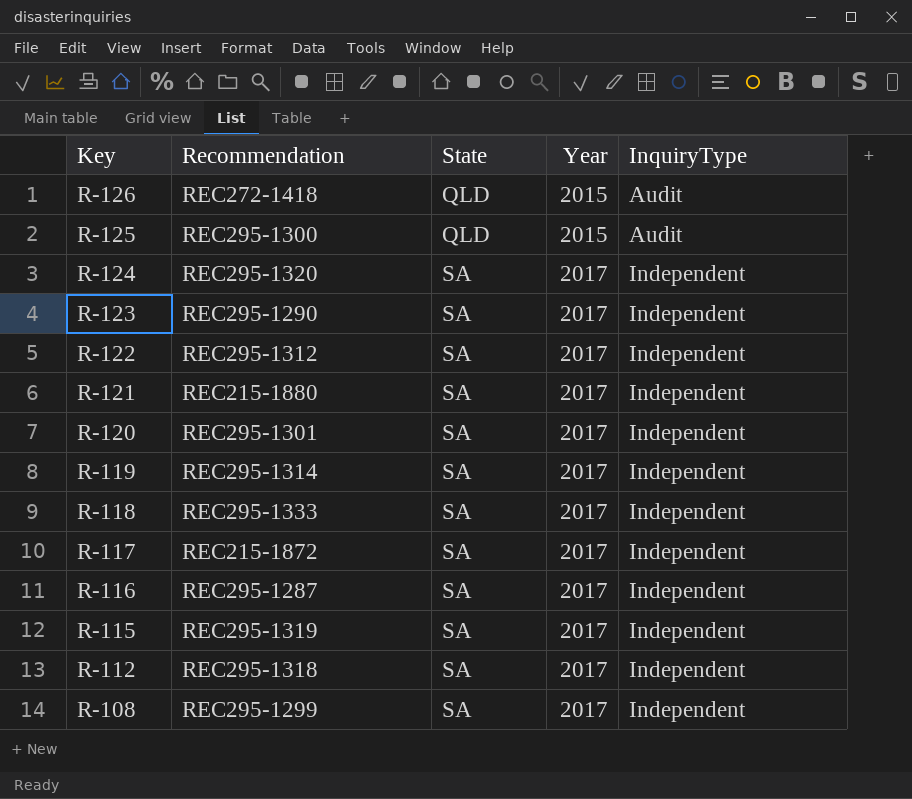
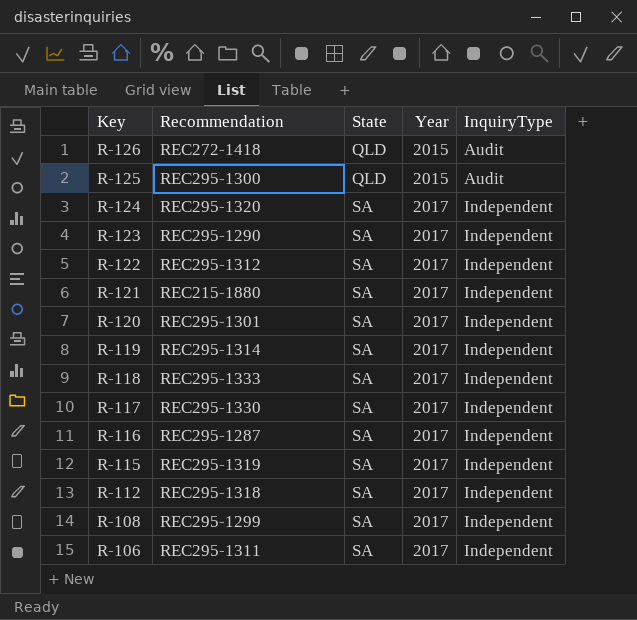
R-117 | Recommendation: REC215-1872 -> REC295-1330
row R-106: none -> REC295-1311 | SA | 2017 | Independent

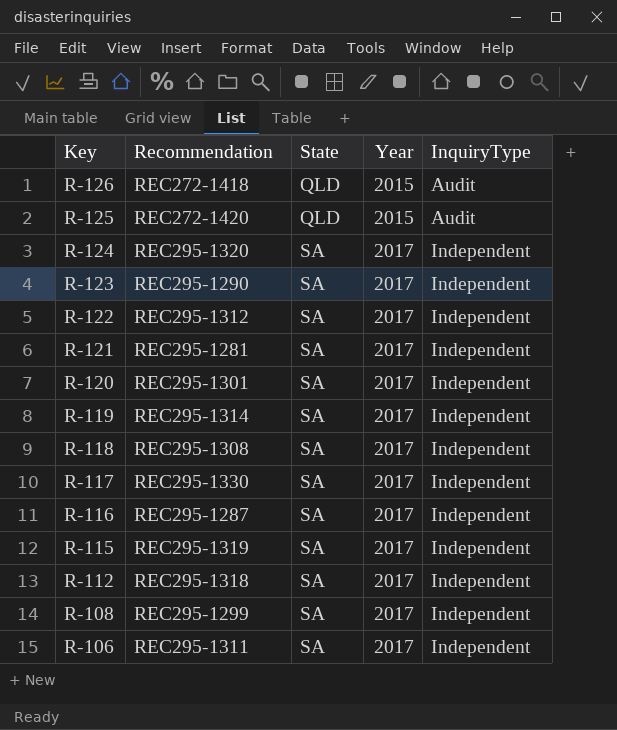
R-125 | Recommendation: REC295-1300 -> REC272-1420
R-121 | Recommendation: REC215-1880 -> REC295-1281
R-118 | Recommendation: REC295-1333 -> REC295-1308

